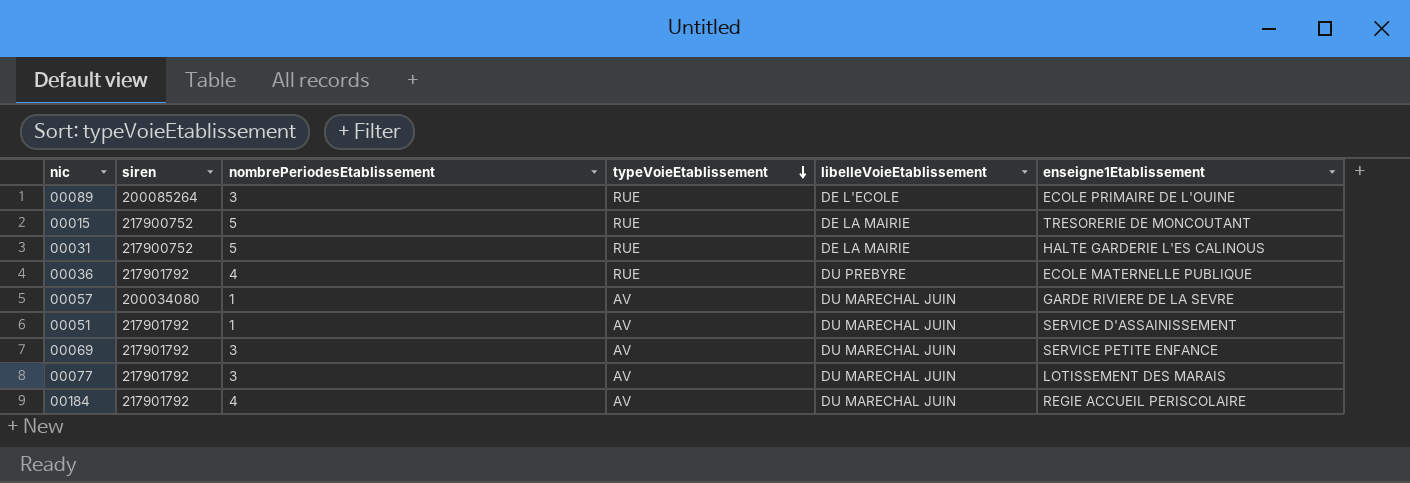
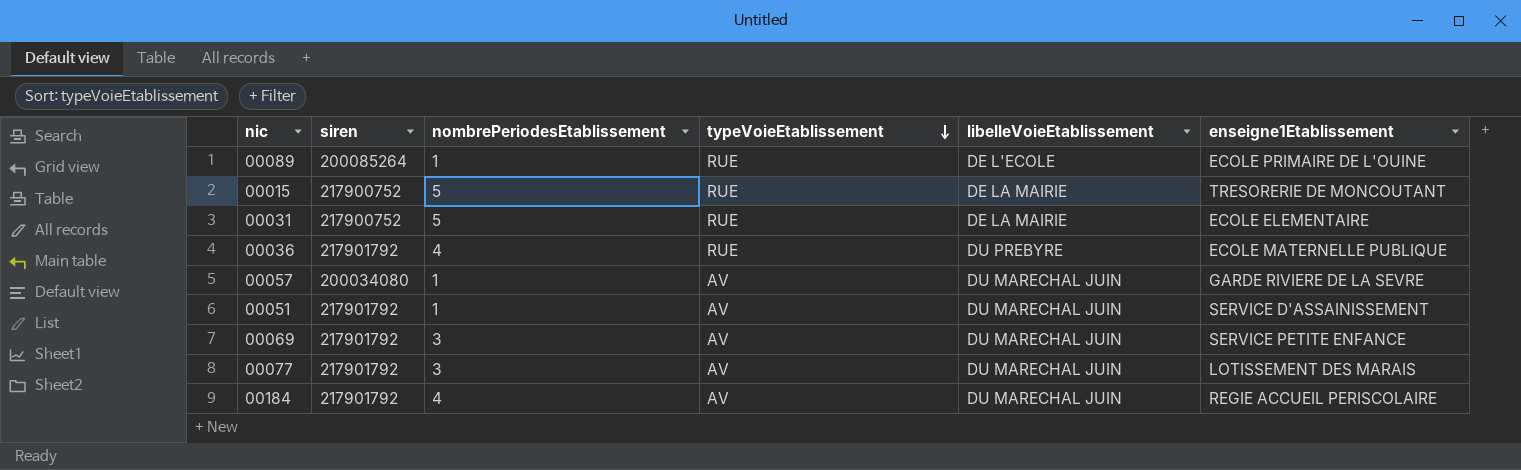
00089 | nombrePeriodesEtablissement: 3 -> 1
00031 | enseigne1Etablissement: HALTE GARDERIE L'ES CALINOUS -> ECOLE ELEMENTAIRE

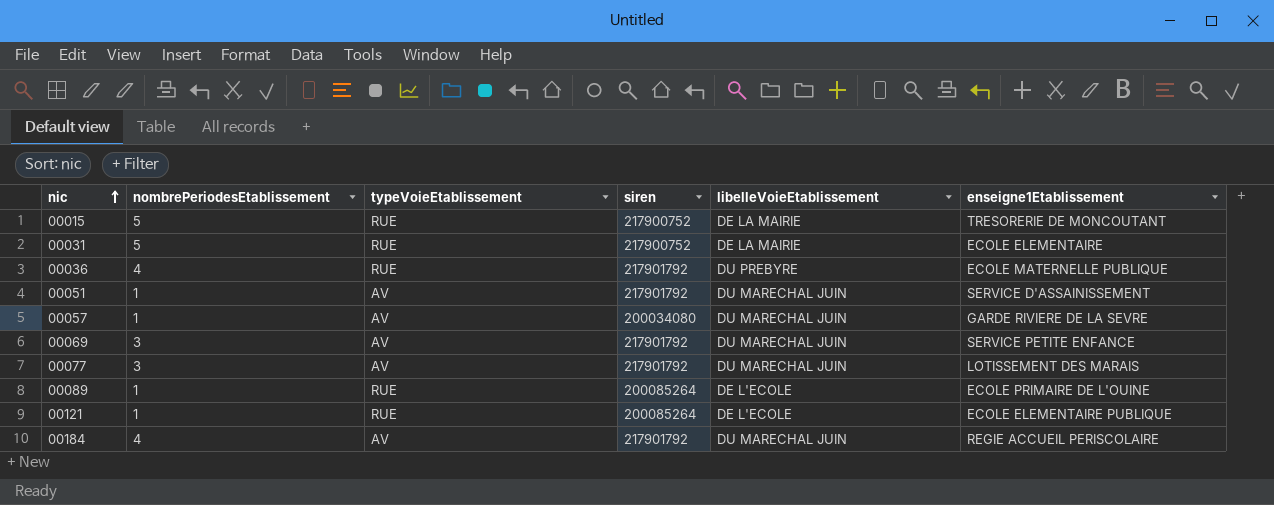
row order: typeVoieEtablissement descending -> nic ascending
column siren | position: 2 -> 4
row 00121: none -> 1 | RUE | 200085264 | DE L'ECOLE | ECOLE ELEMENTAIRE PUBLIQUE

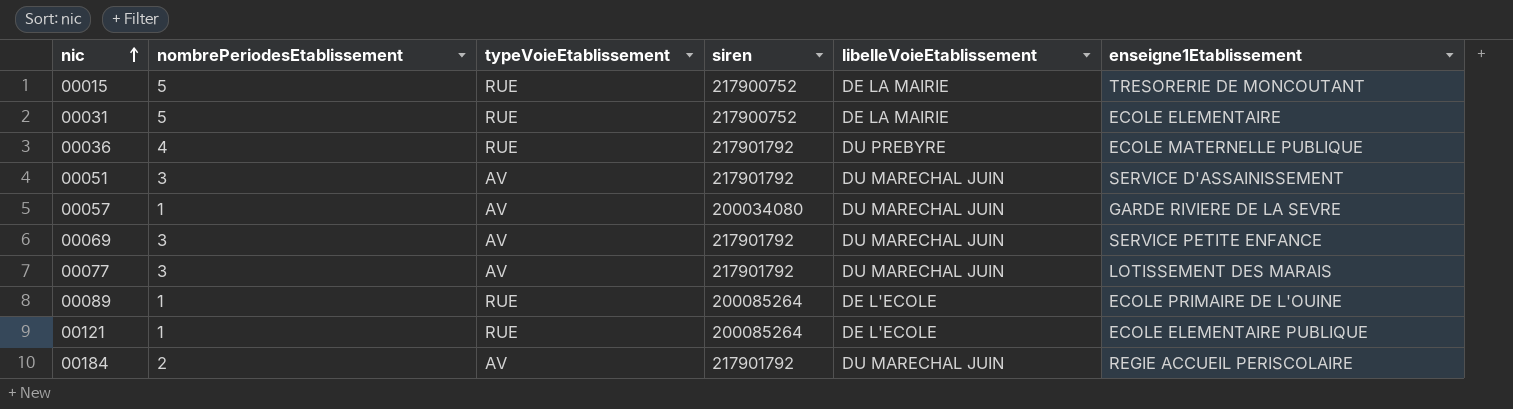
00051 | nombrePeriodesEtablissement: 1 -> 3
00184 | nombrePeriodesEtablissement: 4 -> 2

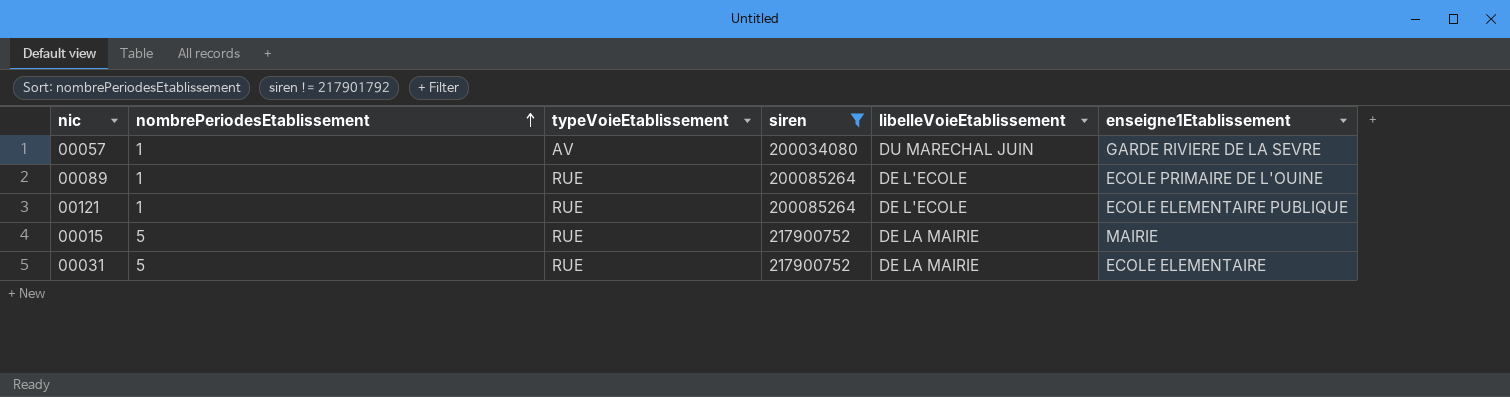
filter: none -> siren != 217901792
row order: nic ascending -> nombrePeriodesEtablissement ascending
00015 | enseigne1Etablissement: TRESORERIE DE MONCOUTANT -> MAIRIE

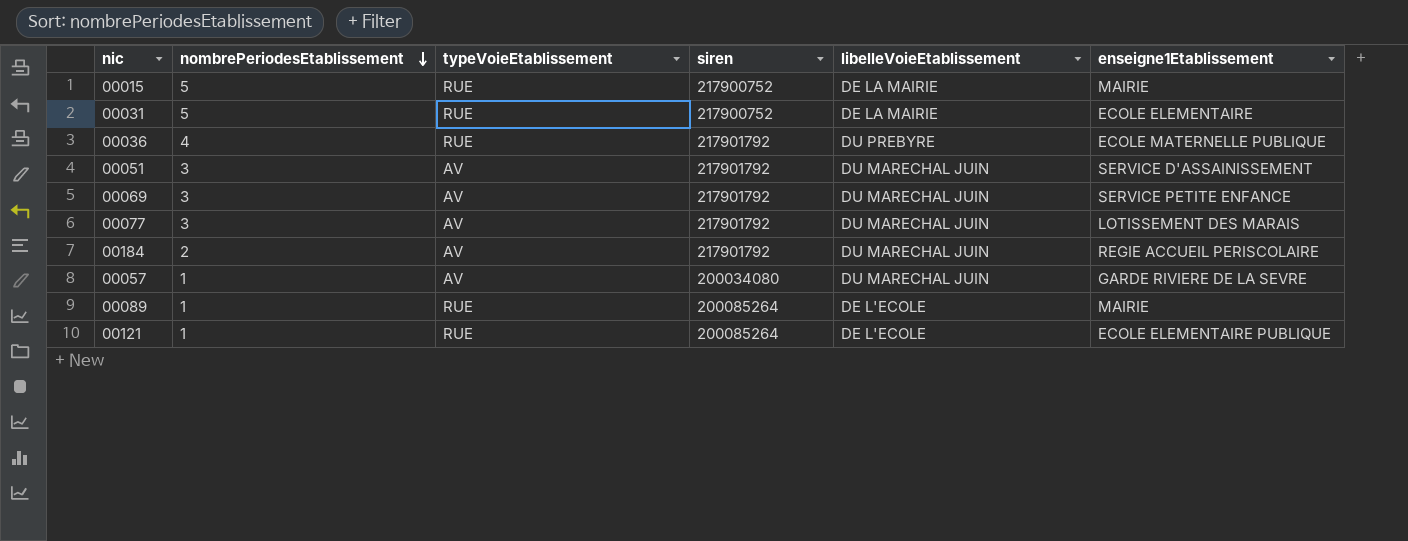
filter: siren != 217901792 -> none
row order: nombrePeriodesEtablissement ascending -> nombrePeriodesEtablissement descending
00089 | enseigne1Etablissement: ECOLE PRIMAIRE DE L'OUINE -> MAIRIE

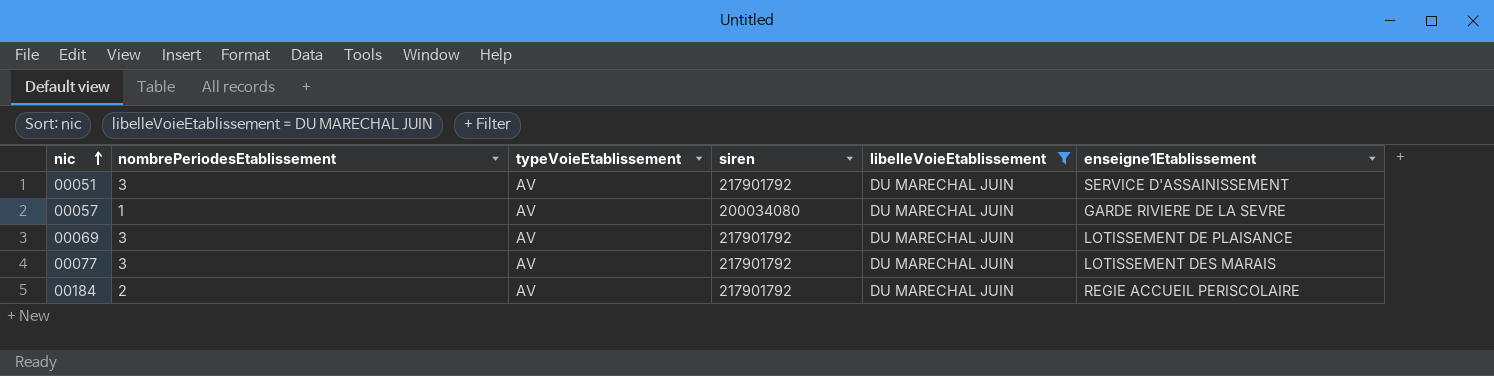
filter: none -> libelleVoieEtablissement = DU MARECHAL JUIN
row order: nombrePeriodesEtablissement descending -> nic ascending
00069 | enseigne1Etablissement: SERVICE PETITE ENFANCE -> LOTISSEMENT DE PLAISANCE

